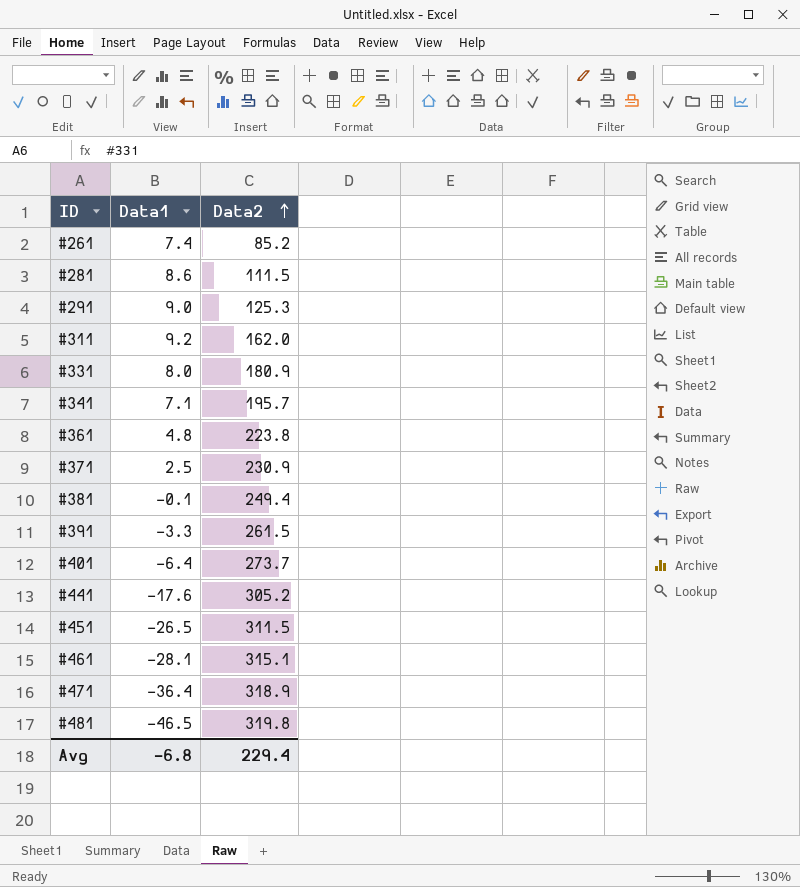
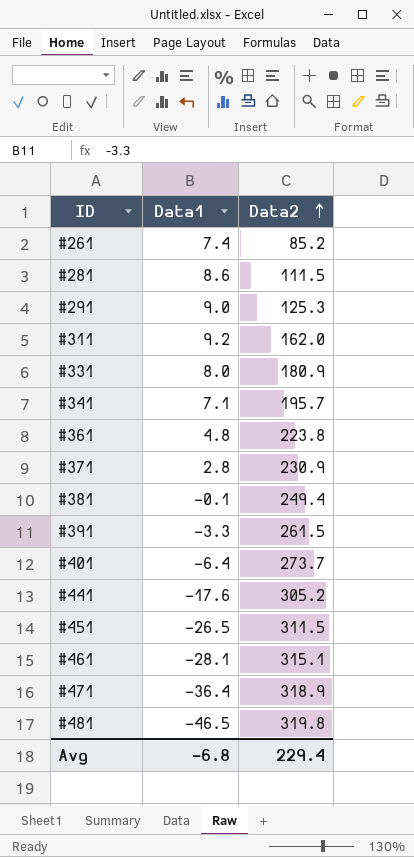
#371 | Data1: 2.5 -> 2.8

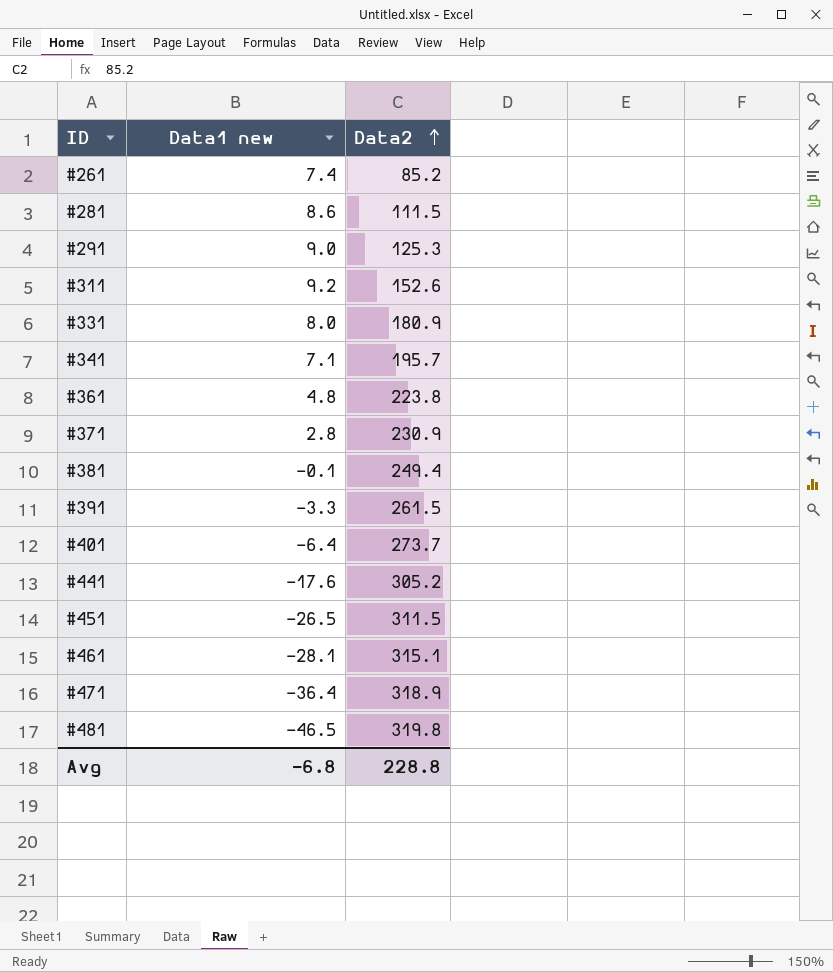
column name: Data1 -> Data1 new
#311 | Data2: 162.0 -> 152.6
Avg | Data2: 229.4 -> 228.8

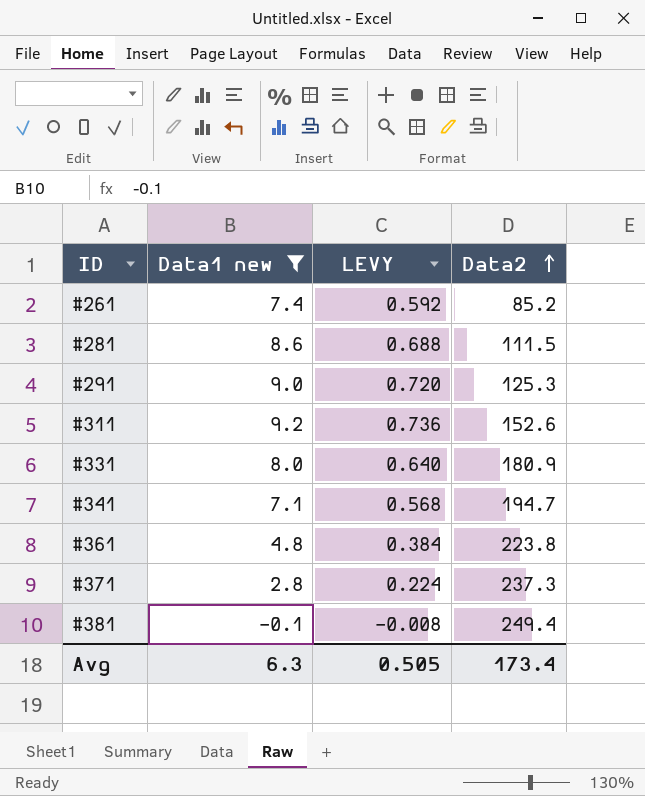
filter: none -> Data1 new >= -0.1
column LEVY | formula: none -> [Data1 new] * 0.08
#341 | Data2: 195.7 -> 194.7
#371 | Data2: 230.9 -> 237.3
Avg | Data1 new: -6.8 -> 6.3
Avg | Data2: 228.8 -> 173.4

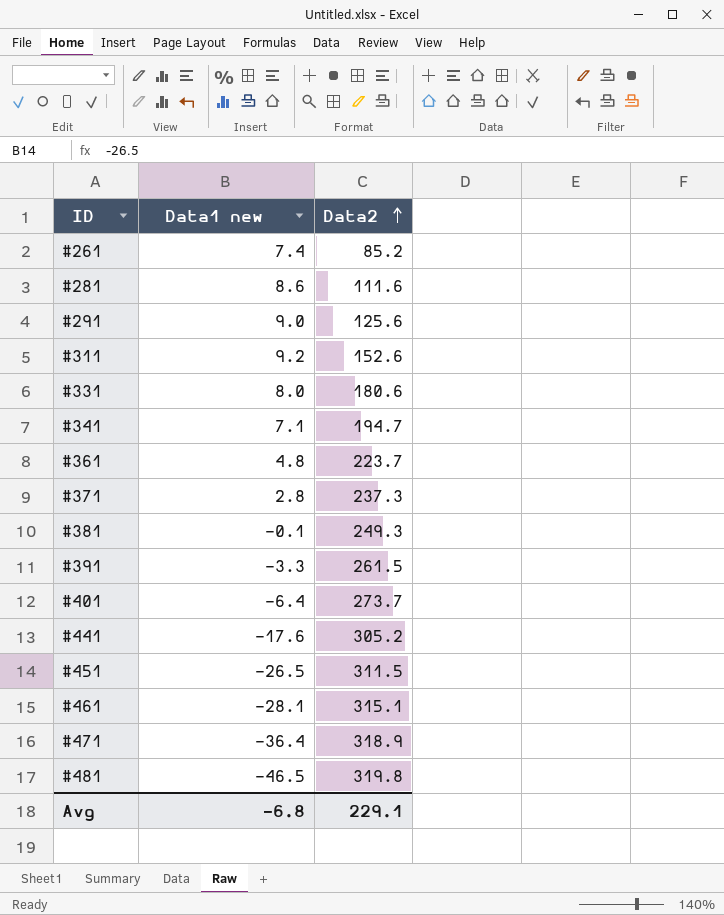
filter: Data1 new >= -0.1 -> none
column LEVY | formula: [Data1 new] * 0.08 -> none
#281 | Data2: 111.5 -> 111.6
#291 | Data2: 125.3 -> 125.6
#331 | Data2: 180.9 -> 180.6
#361 | Data2: 223.8 -> 223.7
#381 | Data2: 249.4 -> 249.3
Avg | Data1 new: 6.3 -> -6.8
Avg | Data2: 173.4 -> 229.1

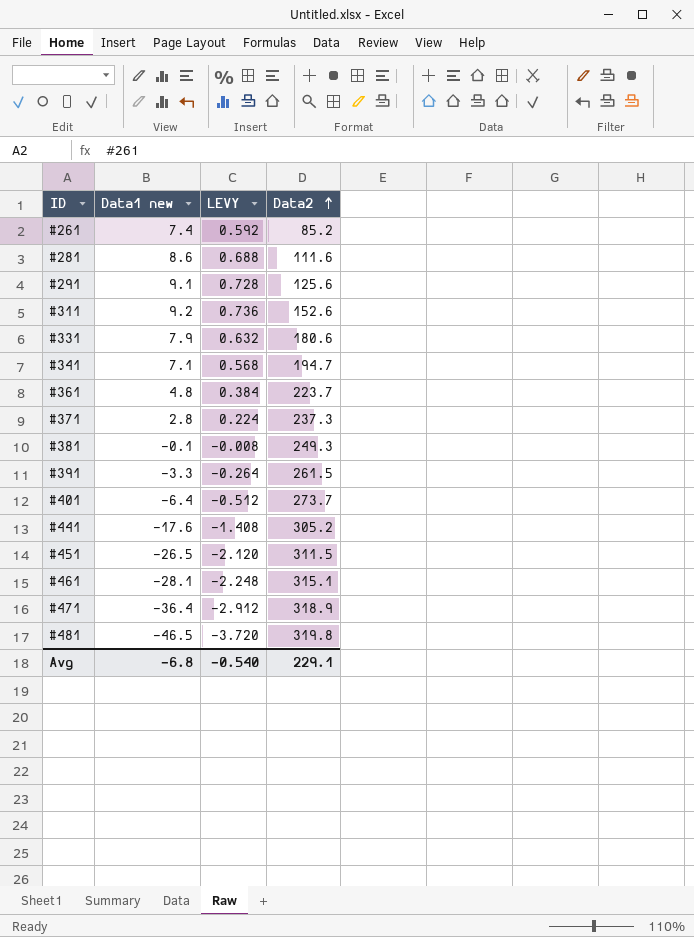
column LEVY | formula: none -> [Data1 new] * 0.08
#291 | Data1 new: 9.0 -> 9.1
#331 | Data1 new: 8.0 -> 7.9

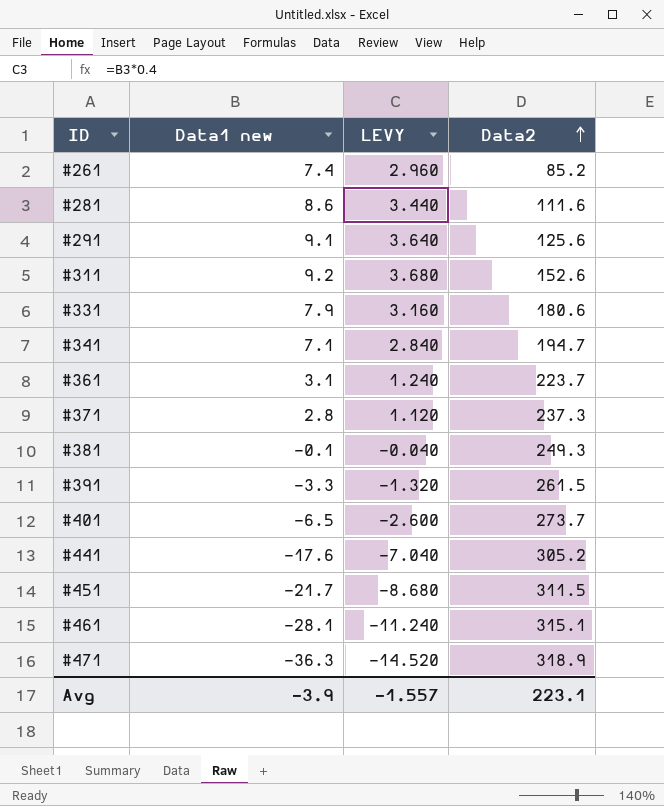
column LEVY | formula: [Data1 new] * 0.08 -> [Data1 new] * 0.4
row #481: -46.5 | -3.720 | 319.8 -> none
#361 | Data1 new: 4.8 -> 3.1
#401 | Data1 new: -6.4 -> -6.5
#451 | Data1 new: -26.5 -> -21.7
#471 | Data1 new: -36.4 -> -36.3
Avg | Data1 new: -6.8 -> -3.9
Avg | LEVY: -0.540 -> -1.557
Avg | Data2: 229.1 -> 223.1

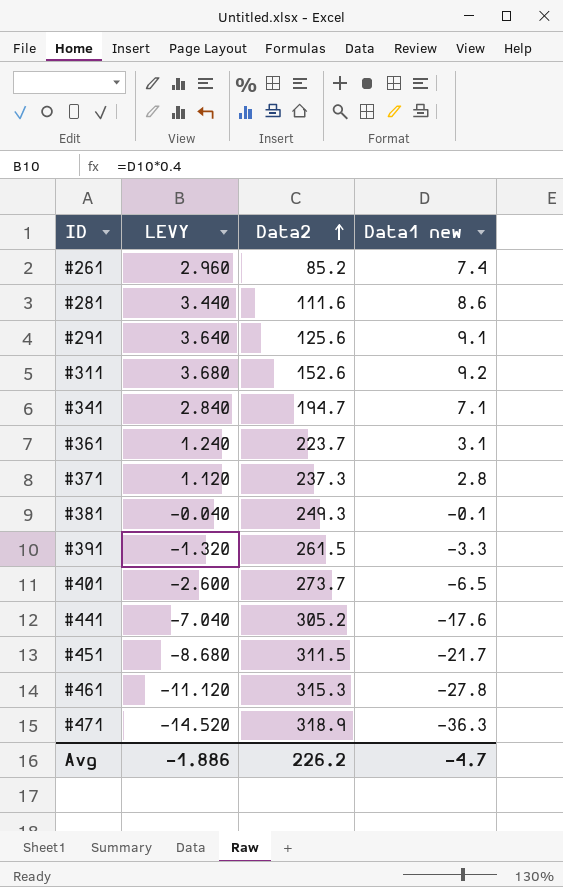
column Data1 new | position: 2 -> 4
row #331: 7.9 | 3.160 | 180.6 -> none
#461 | LEVY: -11.240 -> -11.120
#461 | Data2: 315.1 -> 315.3
#461 | Data1 new: -28.1 -> -27.8
Avg | LEVY: -1.557 -> -1.886
Avg | Data2: 223.1 -> 226.2
Avg | Data1 new: -3.9 -> -4.7

